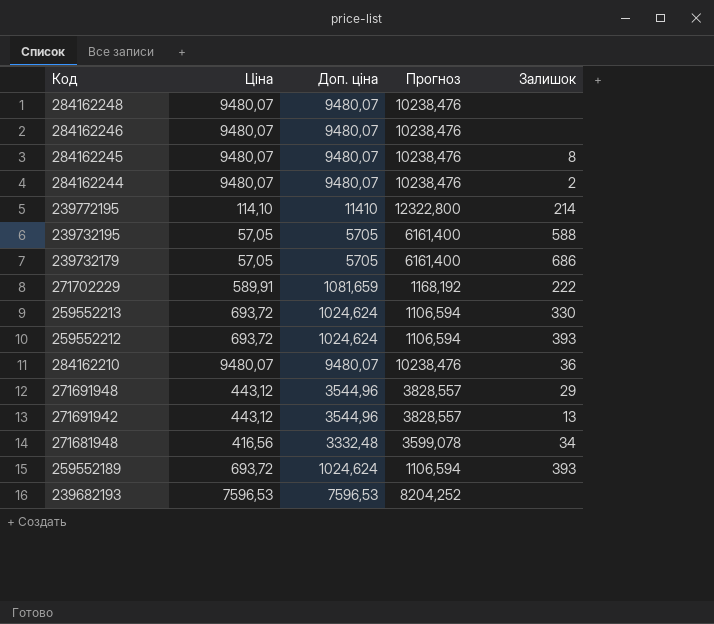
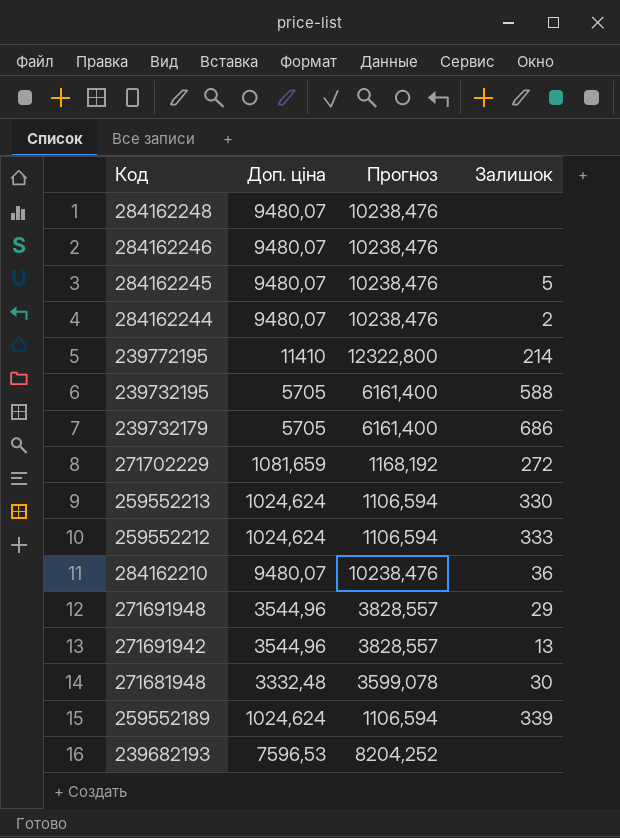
column Ціна | position: 2 -> none
284162245 | Залишок: 8 -> 5
271702229 | Залишок: 222 -> 272
259552212 | Залишок: 393 -> 333
271681948 | Залишок: 34 -> 30
259552189 | Залишок: 393 -> 339

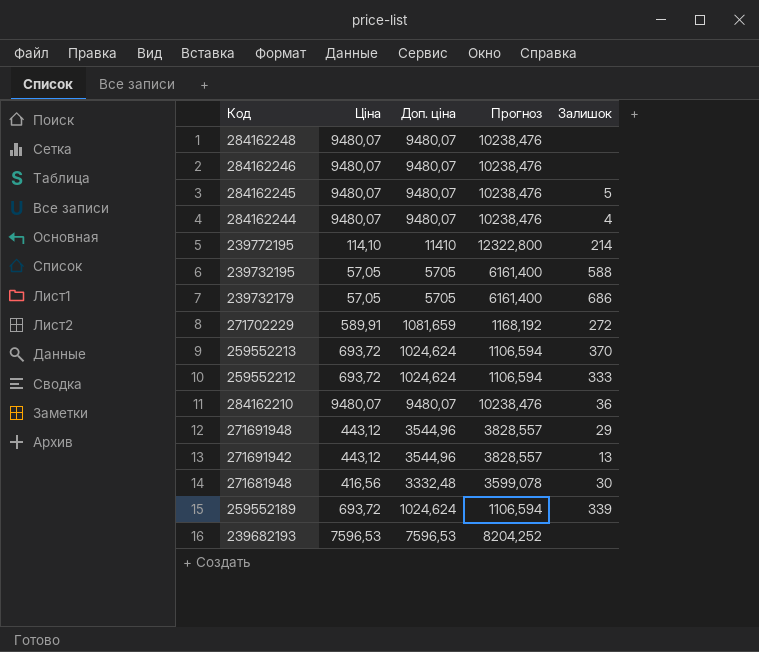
column Ціна | position: none -> 2
284162244 | Залишок: 2 -> 4
259552213 | Залишок: 330 -> 370

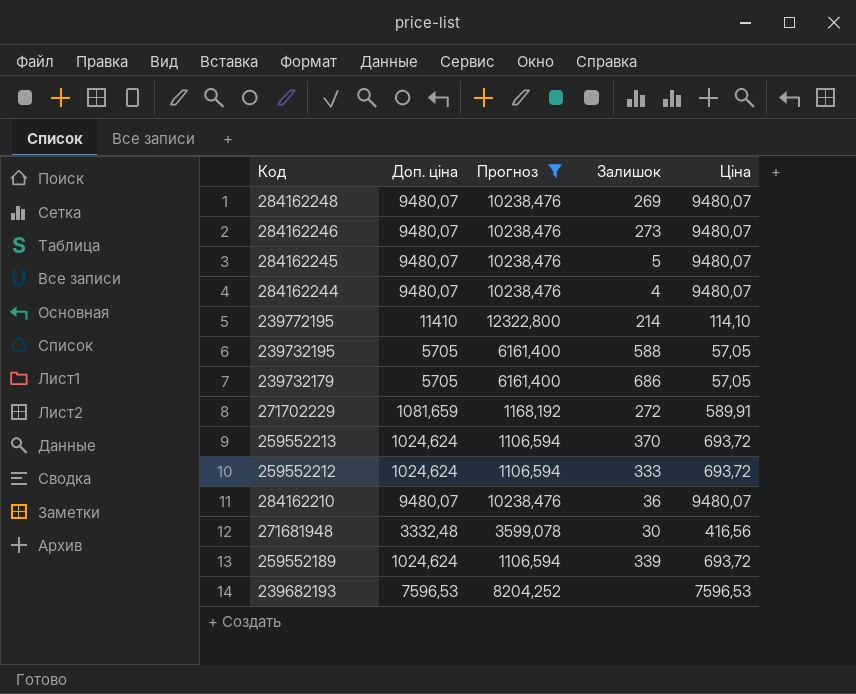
filter: none -> Прогноз != 3828,557
column Ціна | position: 2 -> 5
284162248 | Залишок: none -> 269
284162246 | Залишок: none -> 273

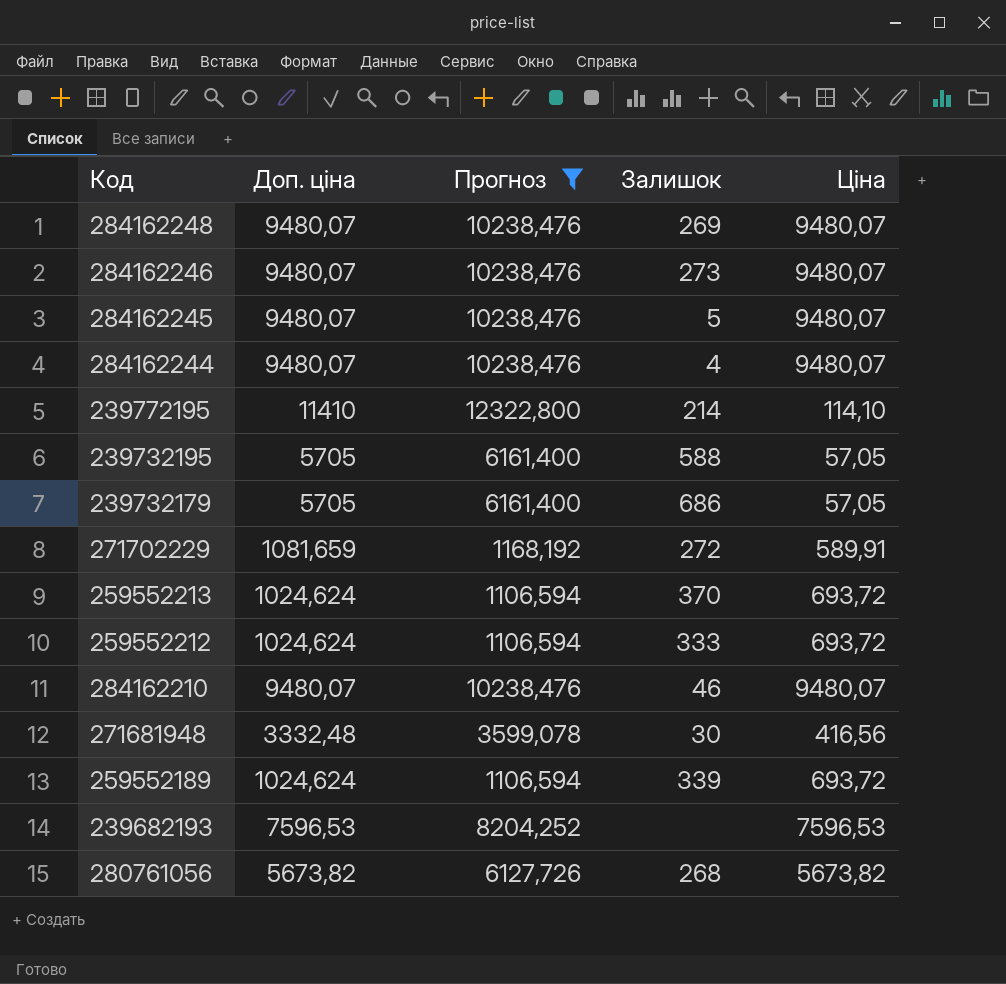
284162210 | Залишок: 36 -> 46
row 280761056: none -> 5673,82 | 6127,726 | 268 | 5673,82

